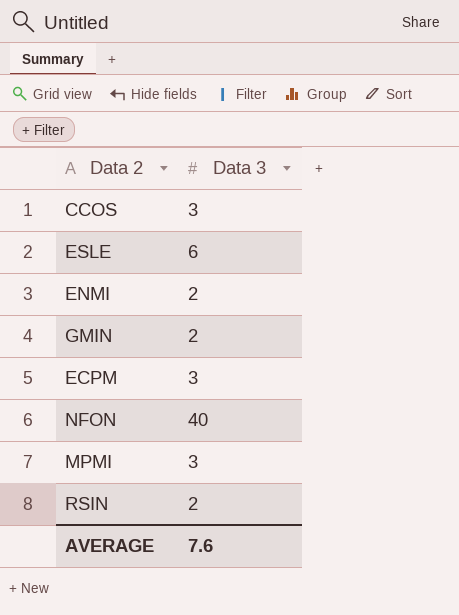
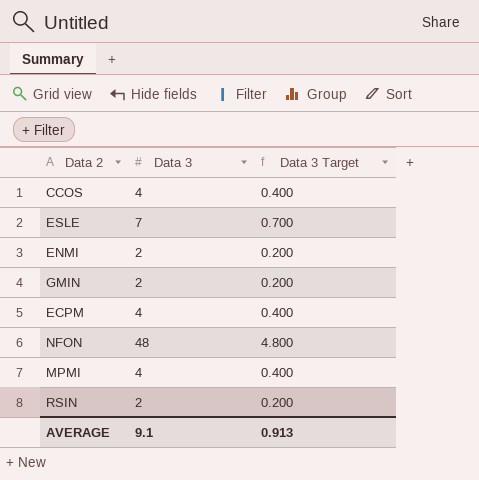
column Data 3 Target | formula: none -> [Data 3] * 0.1
CCOS | Data 3: 3 -> 4
ESLE | Data 3: 6 -> 7
ECPM | Data 3: 3 -> 4
NFON | Data 3: 40 -> 48
MPMI | Data 3: 3 -> 4
AVERAGE | Data 3: 7.6 -> 9.1

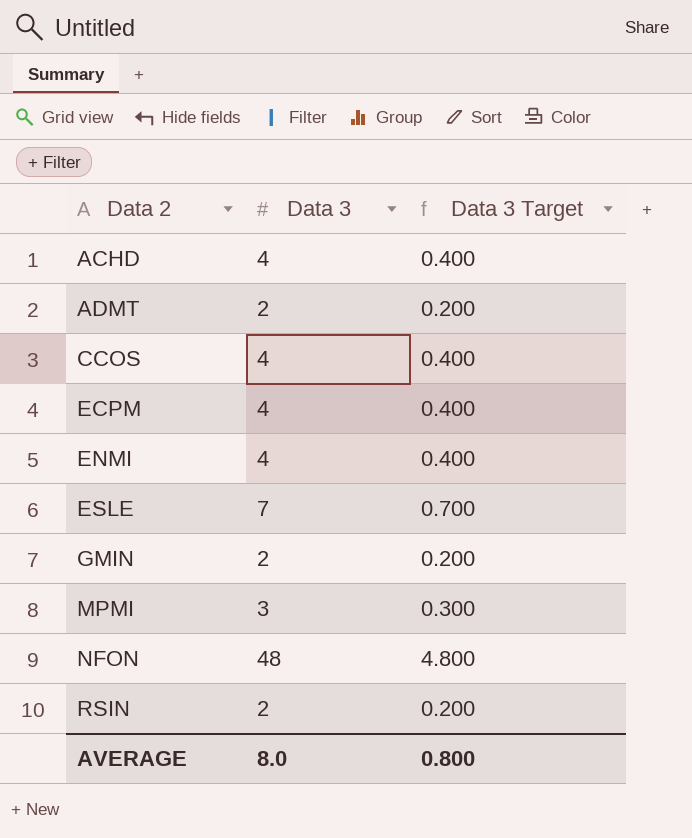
row order: none -> Data 2 ascending
row ACHD: none -> 4 | 0.400
row ADMT: none -> 2 | 0.200
ENMI | Data 3: 2 -> 4
ENMI | Data 3 Target: 0.200 -> 0.400
MPMI | Data 3: 4 -> 3
MPMI | Data 3 Target: 0.400 -> 0.300
AVERAGE | Data 3: 9.1 -> 8.0
AVERAGE | Data 3 Target: 0.913 -> 0.800

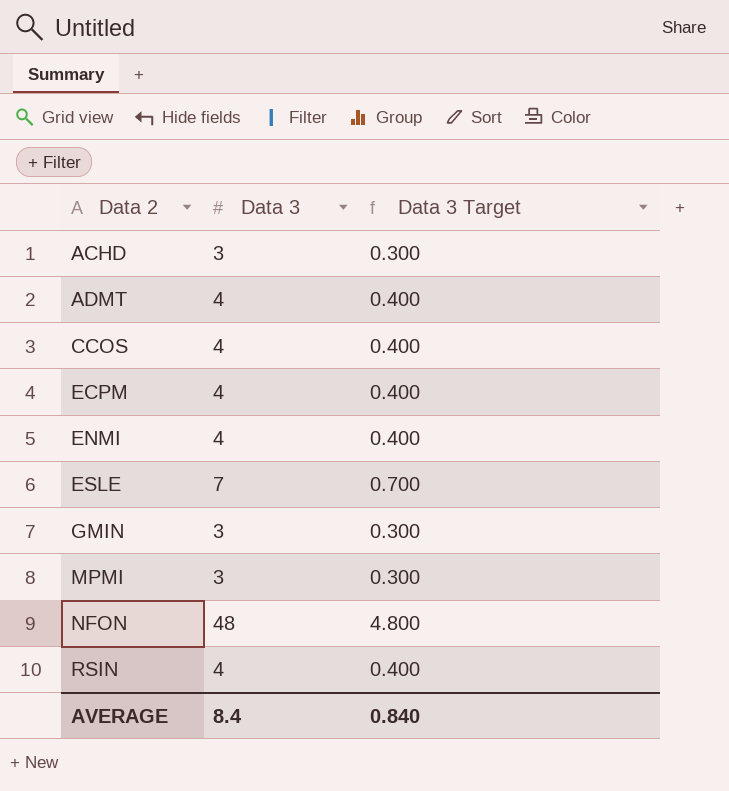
ACHD | Data 3: 4 -> 3
ACHD | Data 3 Target: 0.400 -> 0.300
ADMT | Data 3: 2 -> 4
ADMT | Data 3 Target: 0.200 -> 0.400
GMIN | Data 3: 2 -> 3
GMIN | Data 3 Target: 0.200 -> 0.300
RSIN | Data 3: 2 -> 4
RSIN | Data 3 Target: 0.200 -> 0.400
AVERAGE | Data 3: 8.0 -> 8.4
AVERAGE | Data 3 Target: 0.800 -> 0.840

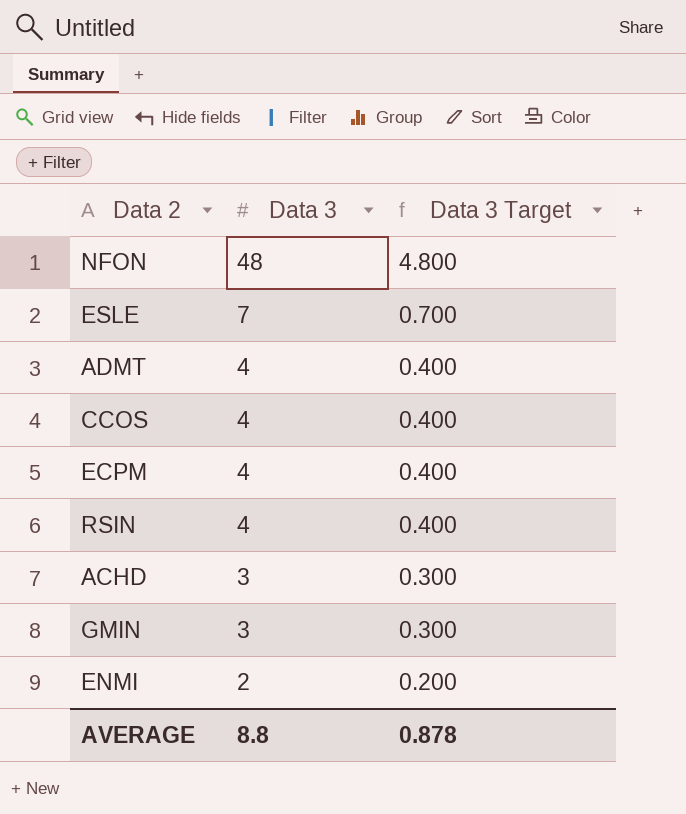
row order: Data 2 ascending -> Data 3 descending
row MPMI: 3 | 0.300 -> none
ENMI | Data 3: 4 -> 2
ENMI | Data 3 Target: 0.400 -> 0.200
AVERAGE | Data 3: 8.4 -> 8.8
AVERAGE | Data 3 Target: 0.840 -> 0.878

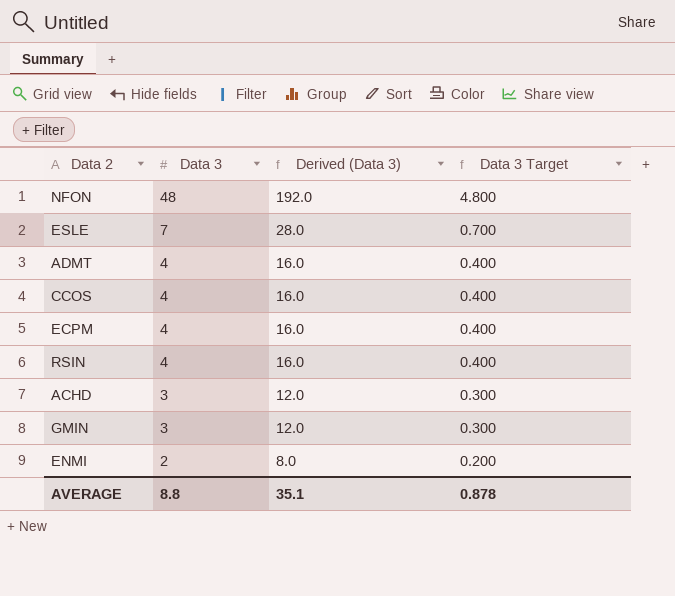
column Derived (Data 3) | formula: none -> [Data 3] * 4

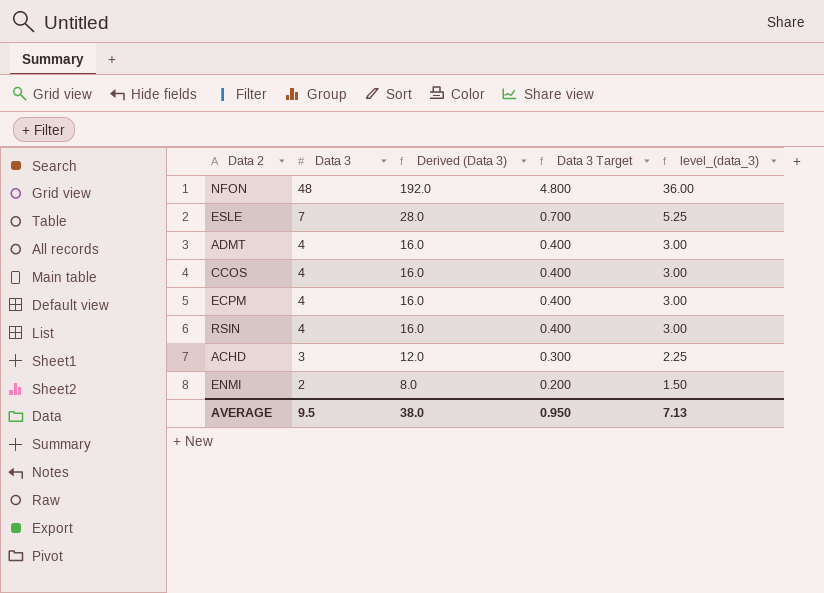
column level_(data_3) | formula: none -> [Data 3] * 0.75
row GMIN: 3 | 12.0 | 0.300 -> none
AVERAGE | Data 3: 8.8 -> 9.5
AVERAGE | Derived (Data 3): 35.1 -> 38.0
AVERAGE | Data 3 Target: 0.878 -> 0.950

